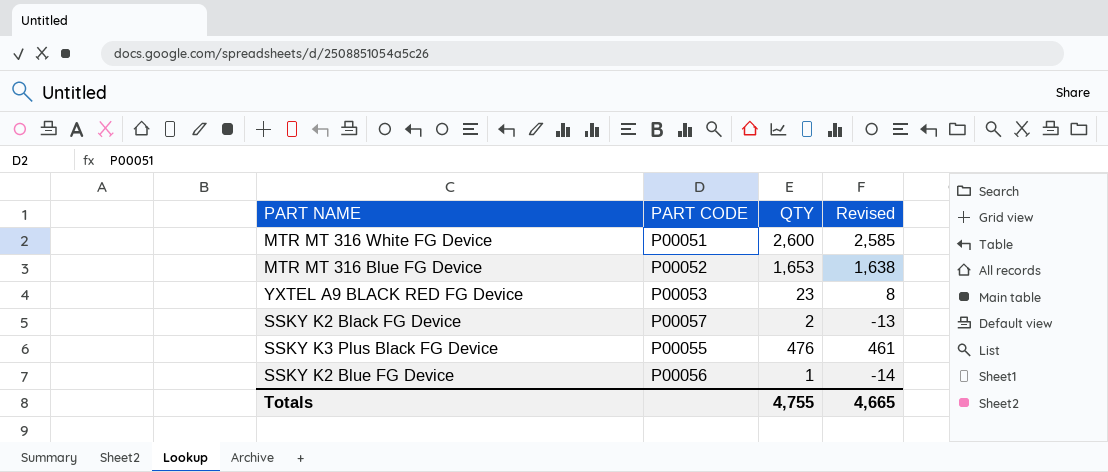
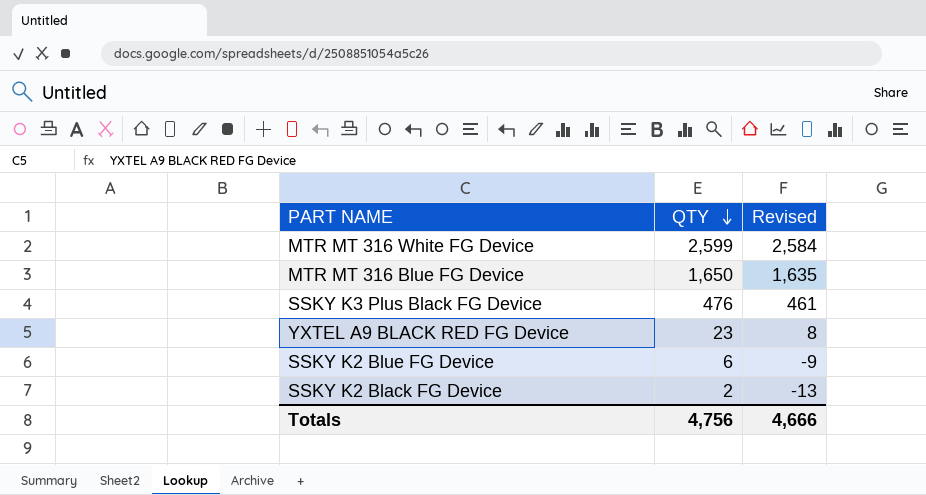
row order: none -> QTY descending
column PART CODE | position: 2 -> none
MTR MT 316 White FG Device | QTY: 2,600 -> 2,599
MTR MT 316 White FG Device | Revised: 2,585 -> 2,584
MTR MT 316 Blue FG Device | QTY: 1,653 -> 1,650
MTR MT 316 Blue FG Device | Revised: 1,638 -> 1,635
SSKY K2 Blue FG Device | QTY: 1 -> 6
SSKY K2 Blue FG Device | Revised: -14 -> -9
Totals | QTY: 4,755 -> 4,756
Totals | Revised: 4,665 -> 4,666

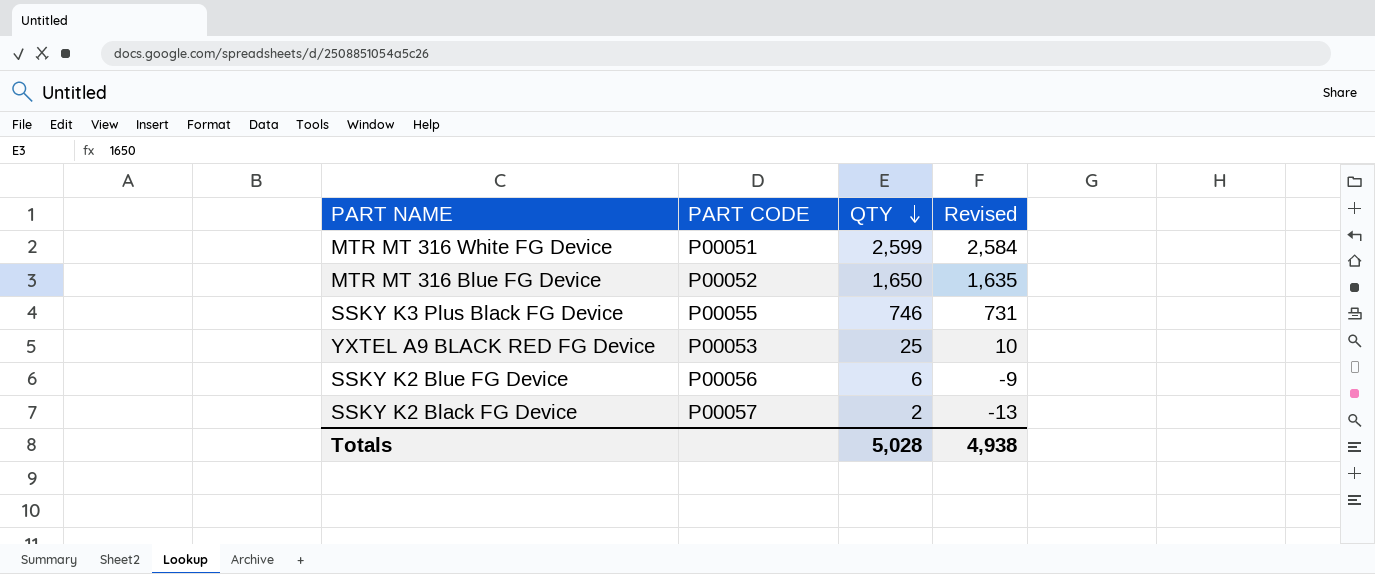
column PART CODE | position: none -> 2
SSKY K3 Plus Black FG Device | QTY: 476 -> 746
SSKY K3 Plus Black FG Device | Revised: 461 -> 731
YXTEL A9 BLACK RED FG Device | QTY: 23 -> 25
YXTEL A9 BLACK RED FG Device | Revised: 8 -> 10
Totals | QTY: 4,756 -> 5,028
Totals | Revised: 4,666 -> 4,938

